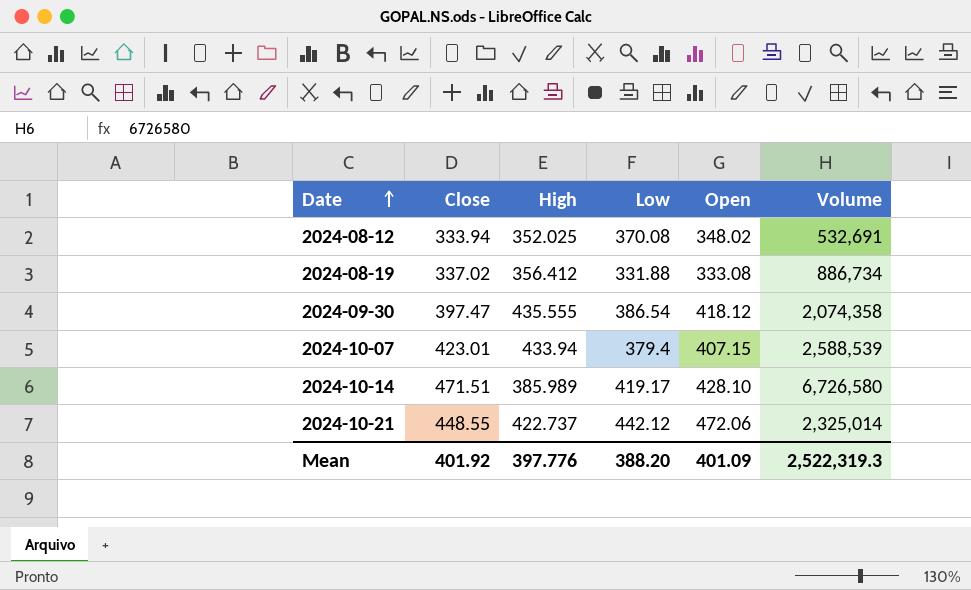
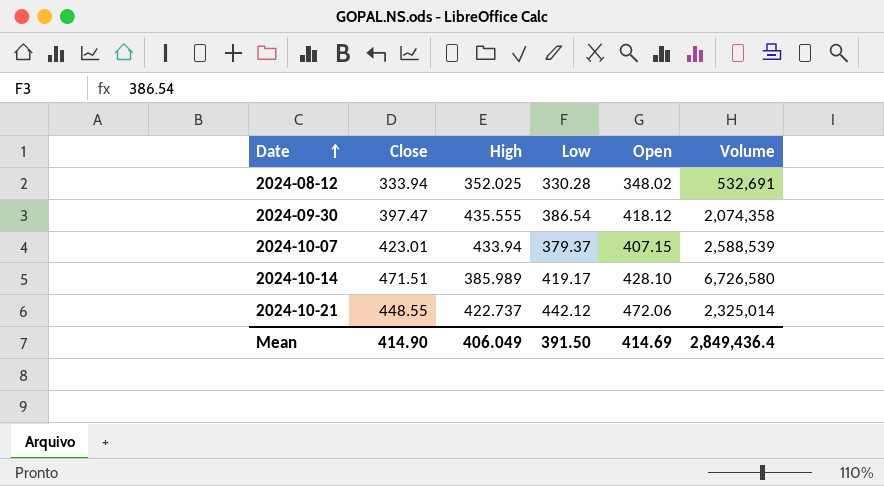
row 2024-08-19: 337.02 | 356.412 | 331.88 | 333.08 | 886,734 -> none
2024-08-12 | Low: 370.08 -> 330.28
2024-10-07 | Low: 379.4 -> 379.37
Mean | Close: 401.92 -> 414.90
Mean | High: 397.776 -> 406.049
Mean | Low: 388.20 -> 391.50
Mean | Open: 401.09 -> 414.69
Mean | Volume: 2,522,319.3 -> 2,849,436.4

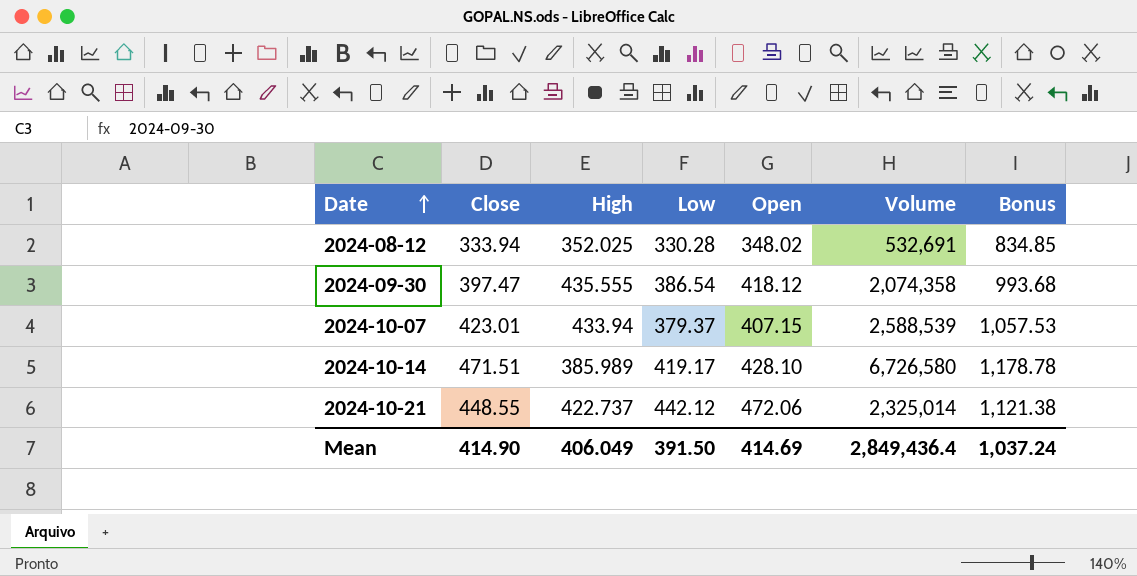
column Bonus | formula: none -> [Close] * 2.5

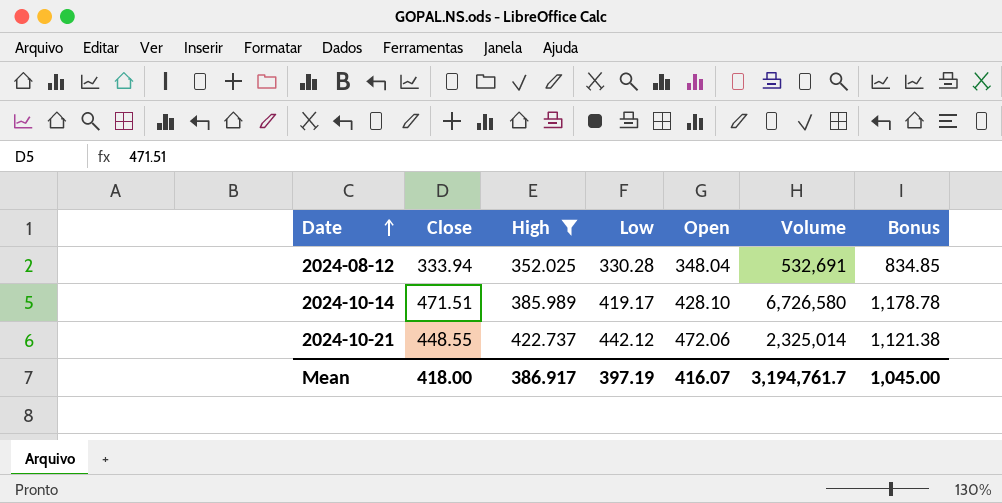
filter: none -> High <= 422.737
2024-08-12 | Open: 348.02 -> 348.04
Mean | Close: 414.90 -> 418.00
Mean | High: 406.049 -> 386.917
Mean | Low: 391.50 -> 397.19
Mean | Open: 414.69 -> 416.07
Mean | Volume: 2,849,436.4 -> 3,194,761.7
Mean | Bonus: 1,037.24 -> 1,045.00

